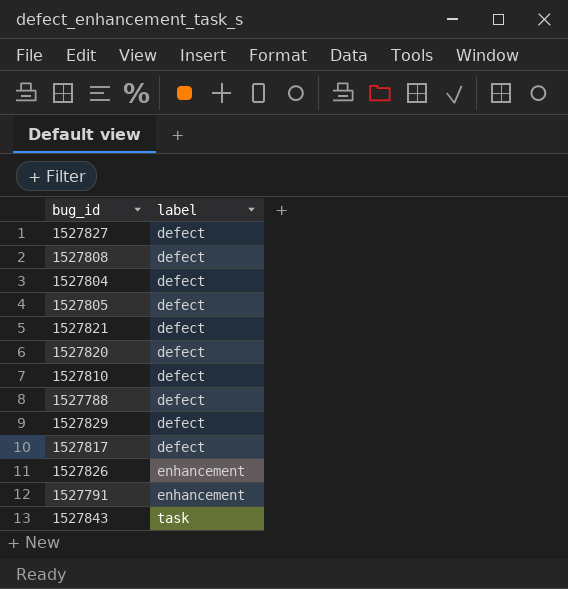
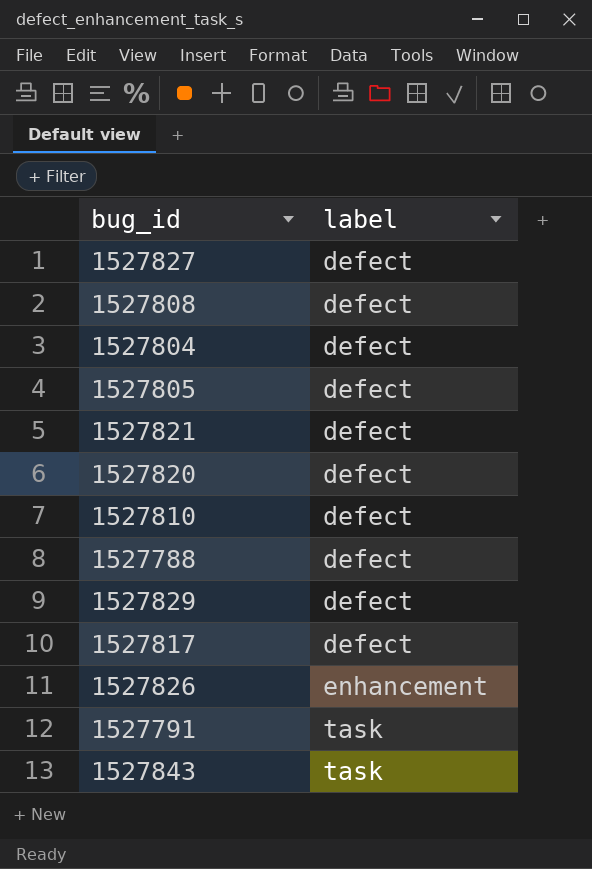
1527791 | label: enhancement -> task

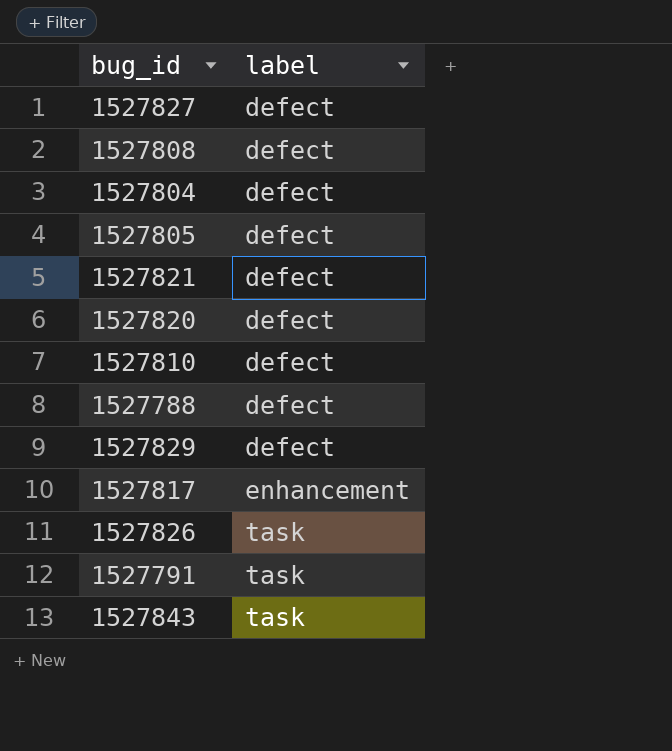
1527817 | label: defect -> enhancement
1527826 | label: enhancement -> task

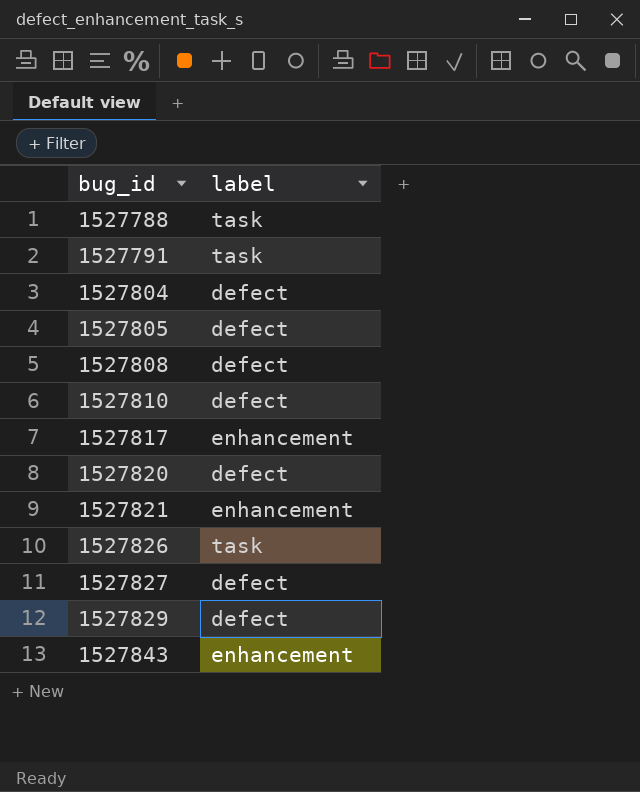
row order: label ascending -> bug_id ascending
1527788 | label: defect -> task
1527821 | label: defect -> enhancement
1527843 | label: task -> enhancement

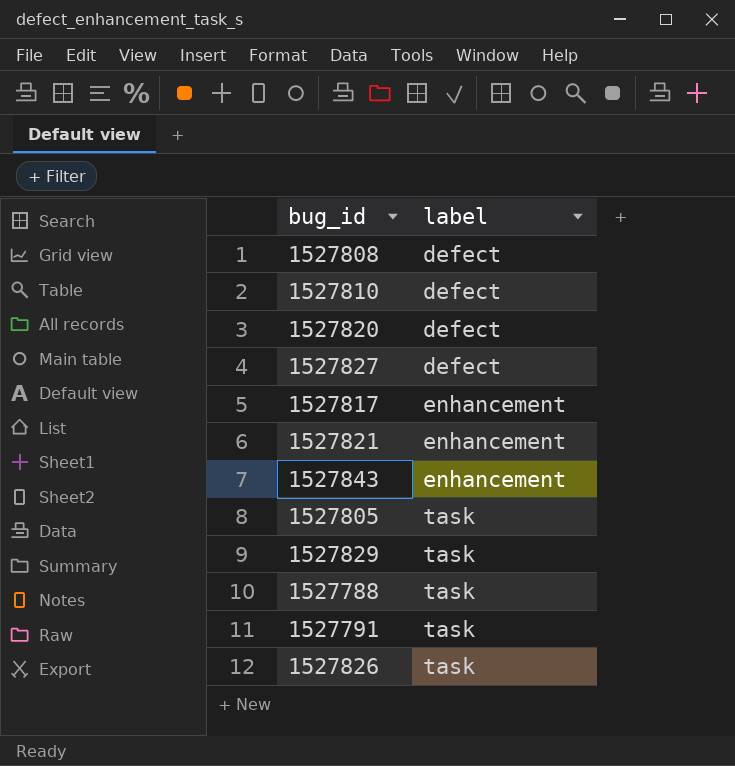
row order: bug_id ascending -> label ascending
row 1527804: defect -> none
1527805 | label: defect -> task
1527829 | label: defect -> task

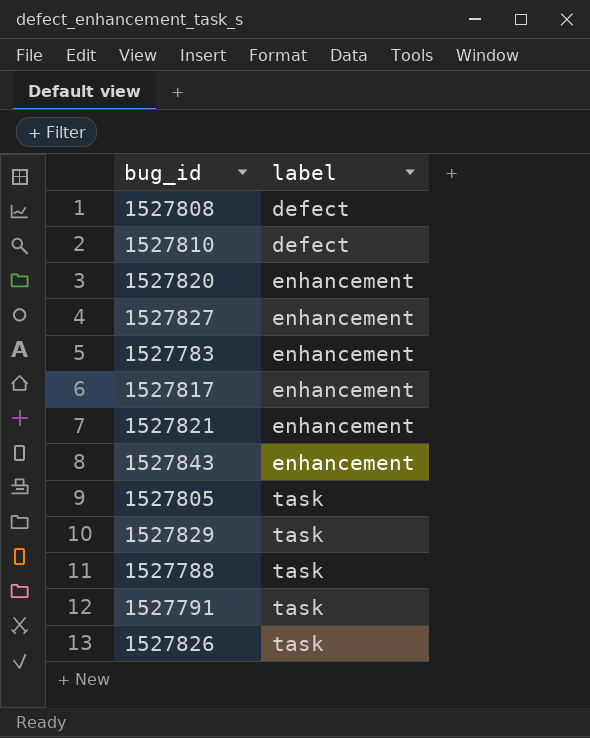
1527820 | label: defect -> enhancement
1527827 | label: defect -> enhancement
row 1527783: none -> enhancement

